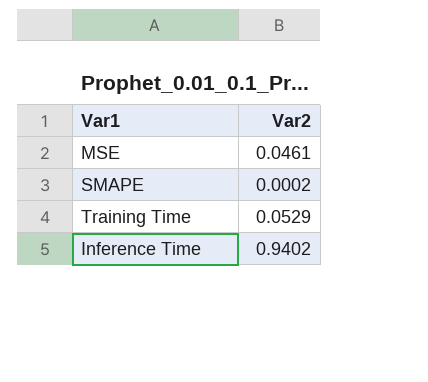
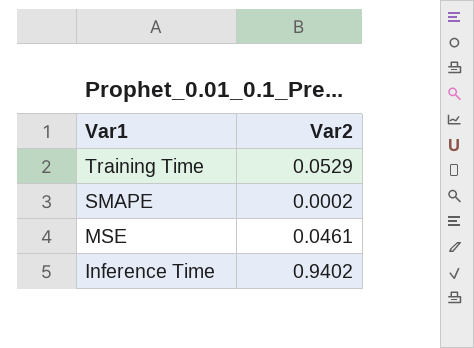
row order: none -> Var1 descending

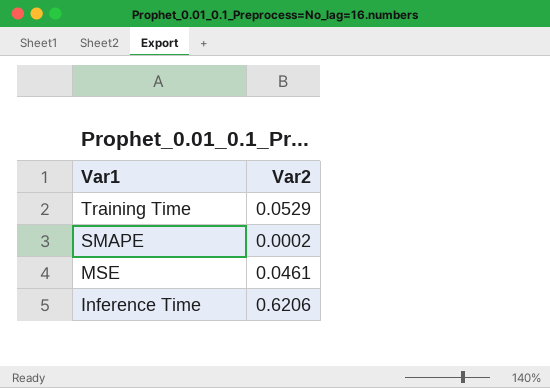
Inference Time | Var2: 0.9402 -> 0.6206

